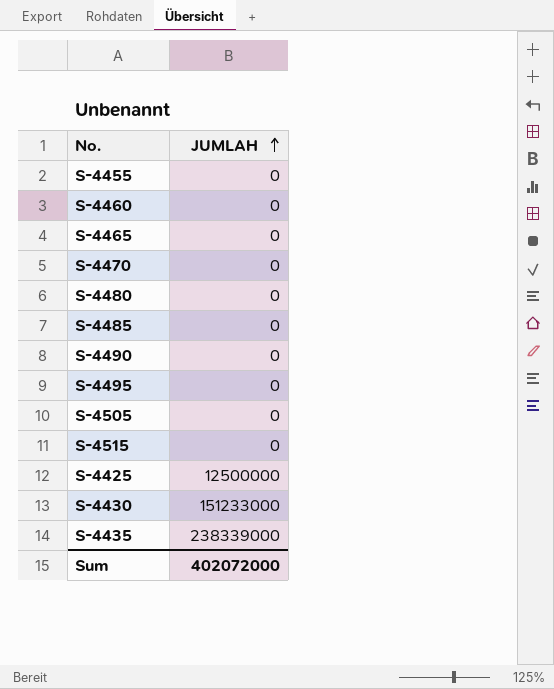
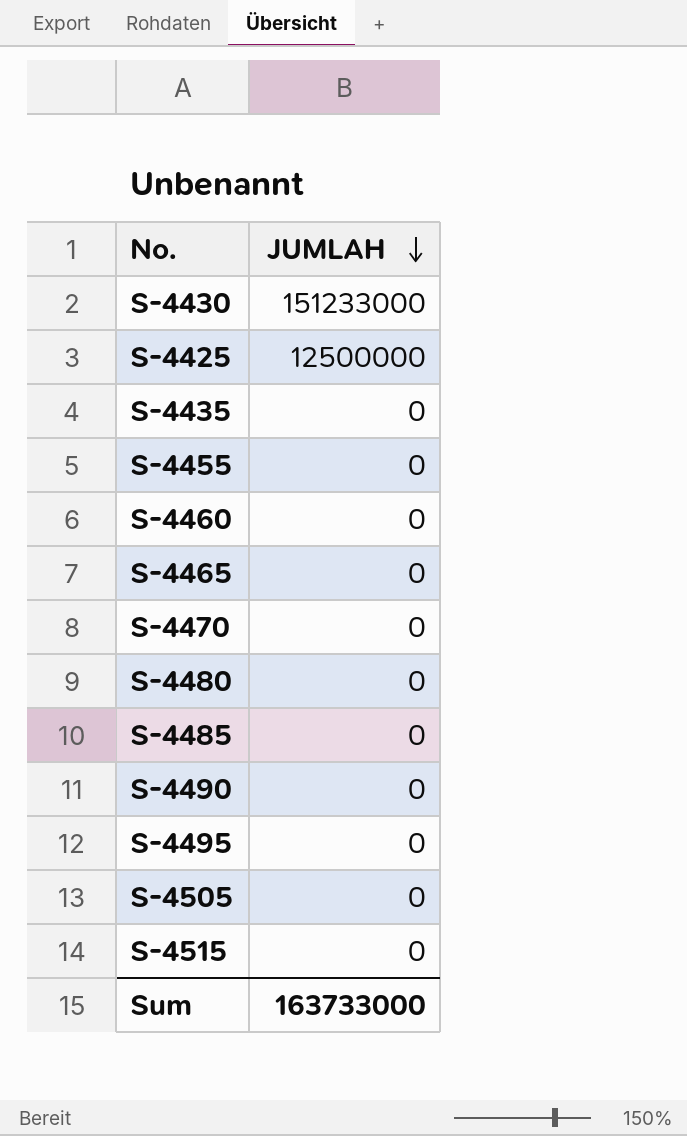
row order: JUMLAH ascending -> JUMLAH descending
S-4435 | JUMLAH: 238339000 -> 0
Sum | JUMLAH: 402072000 -> 163733000

